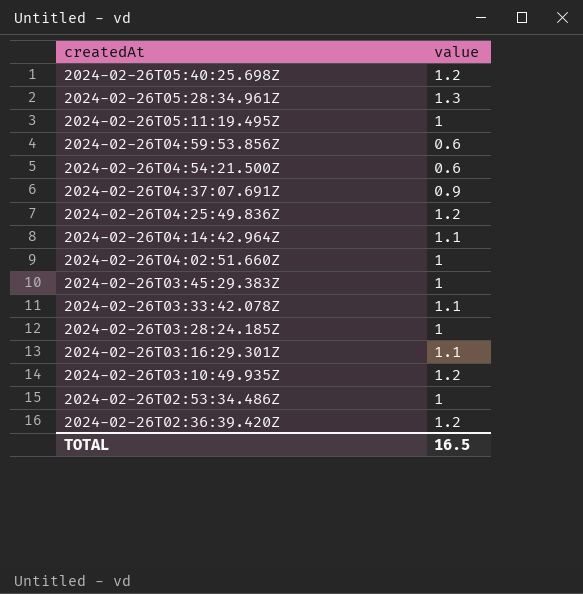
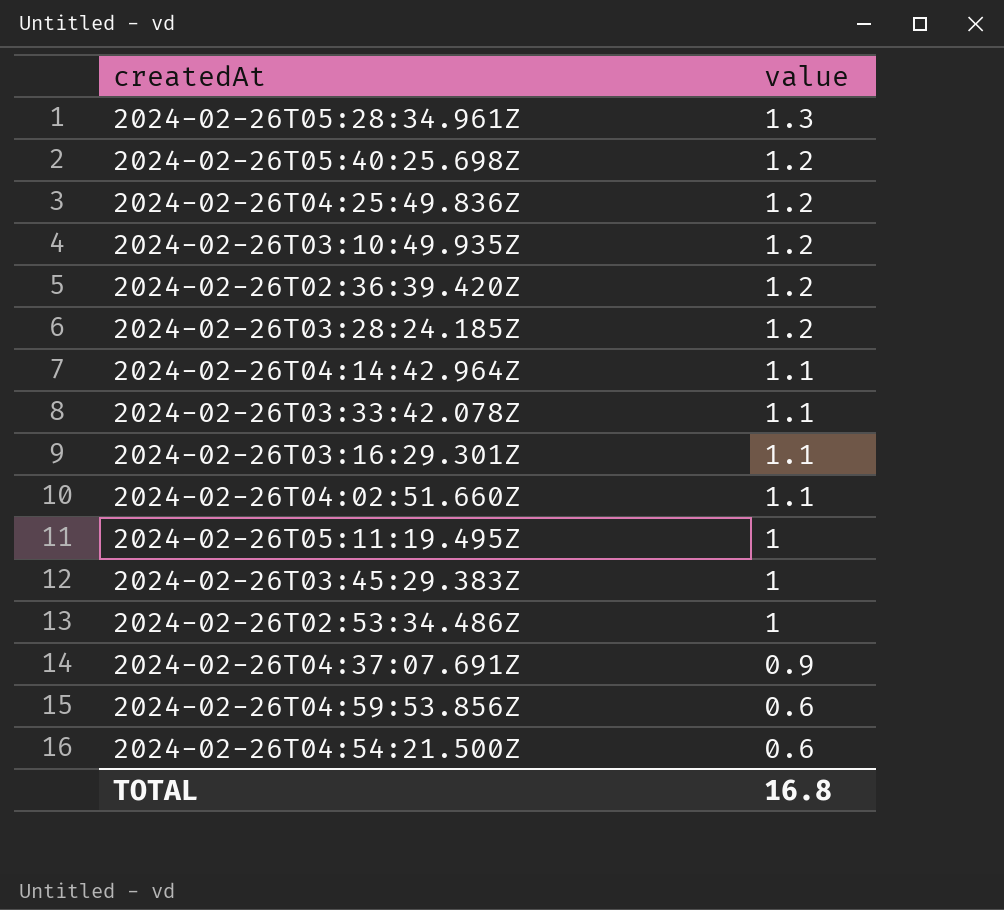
row order: createdAt descending -> value descending
2024-02-26T03:28:24.185Z | value: 1 -> 1.2
2024-02-26T04:02:51.660Z | value: 1 -> 1.1
TOTAL | value: 16.5 -> 16.8

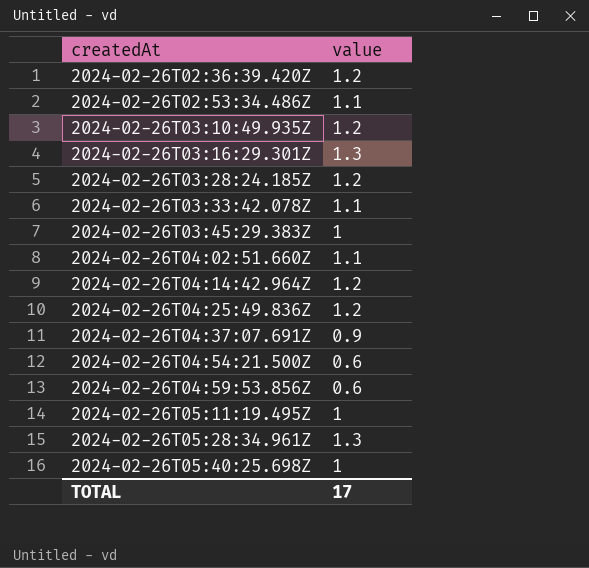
row order: value descending -> createdAt ascending
2024-02-26T02:53:34.486Z | value: 1 -> 1.1
2024-02-26T03:16:29.301Z | value: 1.1 -> 1.3
2024-02-26T04:14:42.964Z | value: 1.1 -> 1.2
2024-02-26T05:40:25.698Z | value: 1.2 -> 1
TOTAL | value: 16.8 -> 17

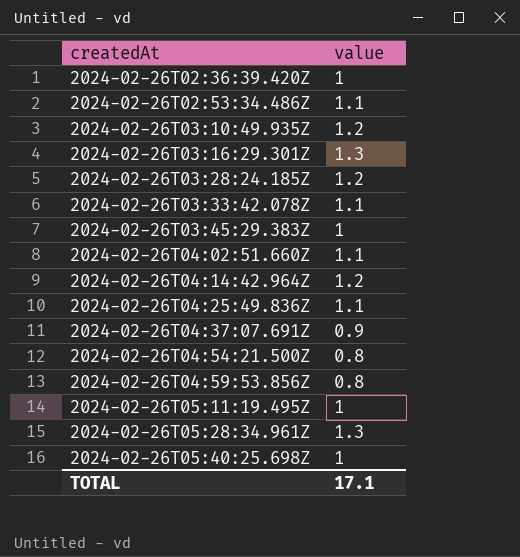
2024-02-26T02:36:39.420Z | value: 1.2 -> 1
2024-02-26T04:25:49.836Z | value: 1.2 -> 1.1
2024-02-26T04:54:21.500Z | value: 0.6 -> 0.8
2024-02-26T04:59:53.856Z | value: 0.6 -> 0.8
TOTAL | value: 17 -> 17.1

